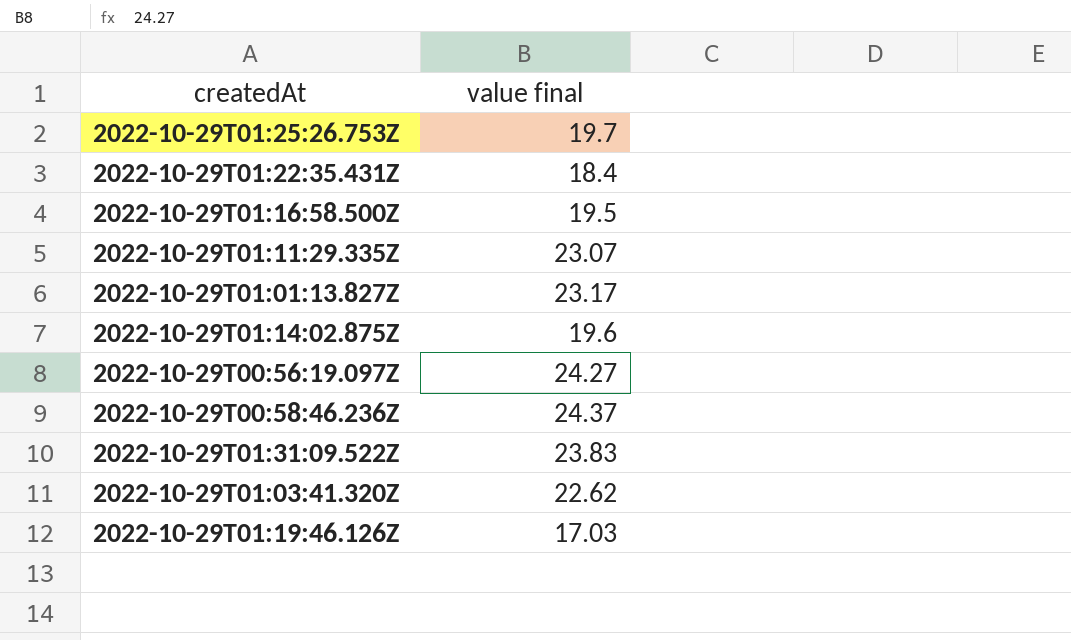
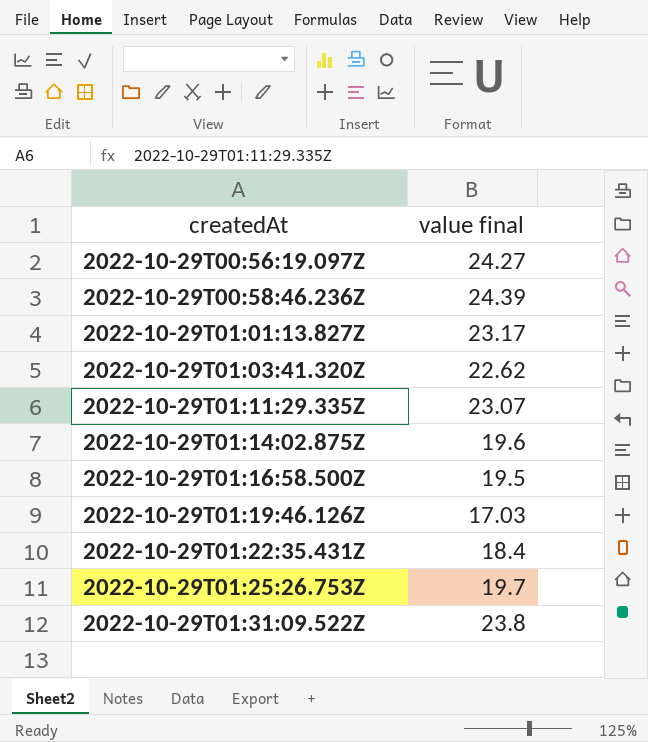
row order: none -> createdAt ascending
2022-10-29T00:58:46.236Z | value final: 24.37 -> 24.39
2022-10-29T01:31:09.522Z | value final: 23.83 -> 23.8

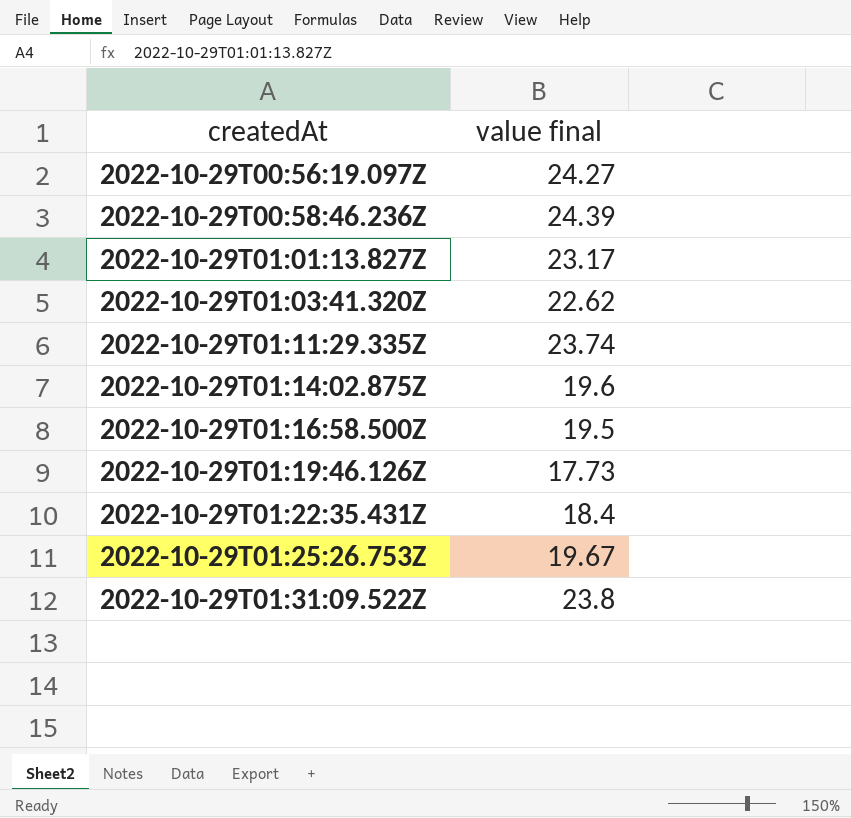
2022-10-29T01:11:29.335Z | value final: 23.07 -> 23.74
2022-10-29T01:19:46.126Z | value final: 17.03 -> 17.73
2022-10-29T01:25:26.753Z | value final: 19.7 -> 19.67

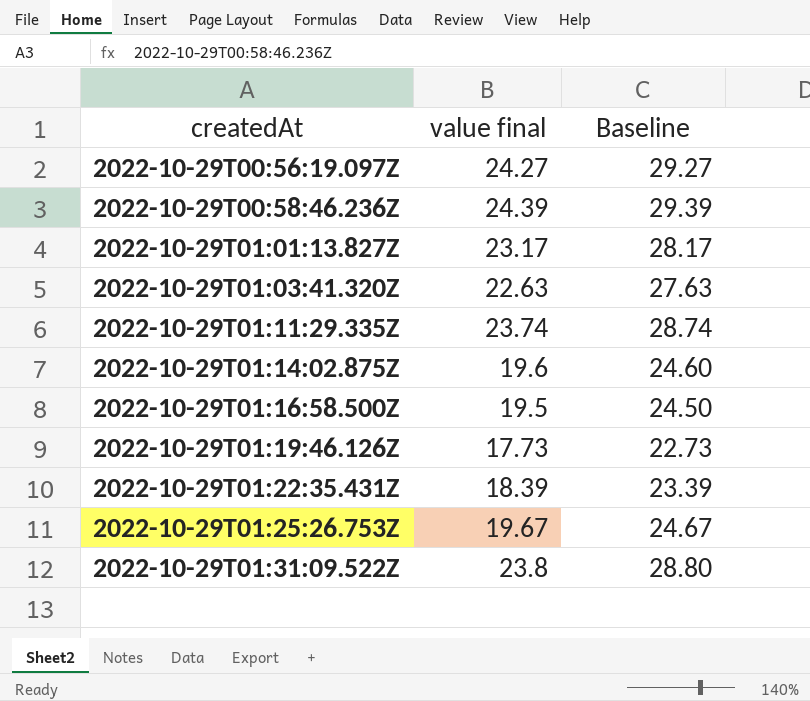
column Baseline | formula: none -> [value final] + 5
2022-10-29T01:03:41.320Z | value final: 22.62 -> 22.63
2022-10-29T01:22:35.431Z | value final: 18.4 -> 18.39

